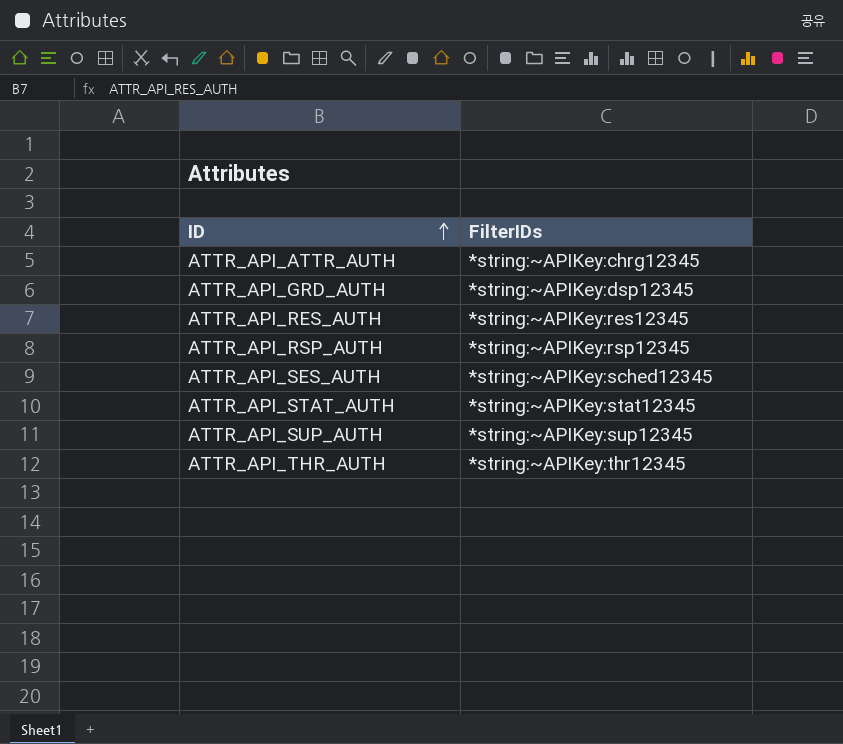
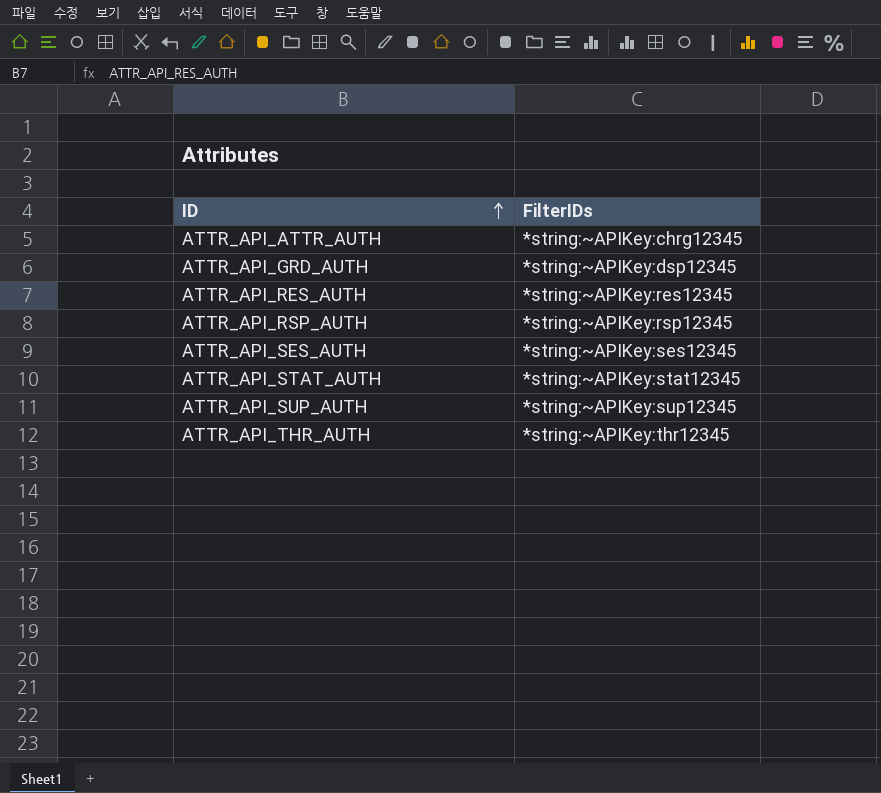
ATTR_API_SES_AUTH | FilterIDs: *string:~APIKey:sched12345 -> *string:~APIKey:ses12345

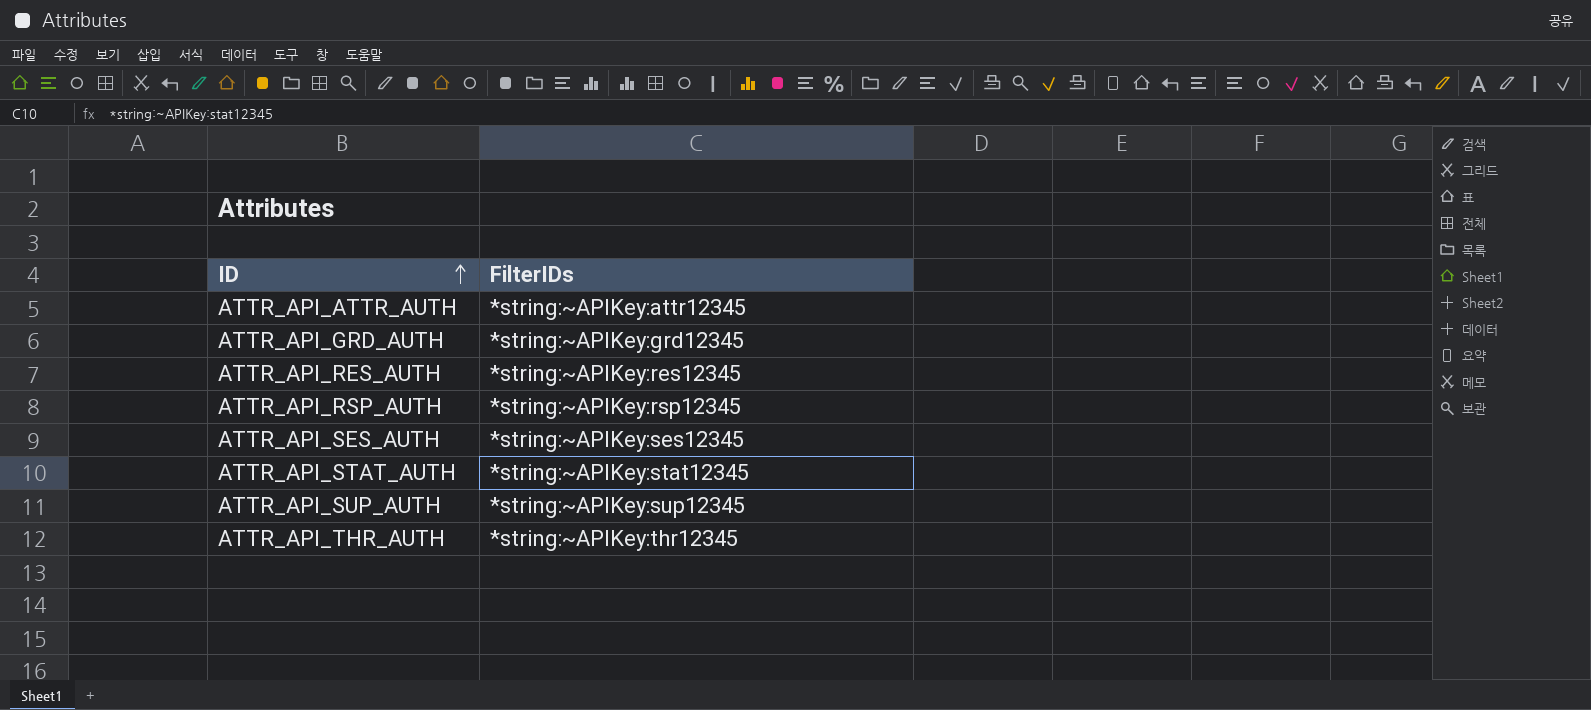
ATTR_API_ATTR_AUTH | FilterIDs: *string:~APIKey:chrg12345 -> *string:~APIKey:attr12345
ATTR_API_GRD_AUTH | FilterIDs: *string:~APIKey:dsp12345 -> *string:~APIKey:grd12345

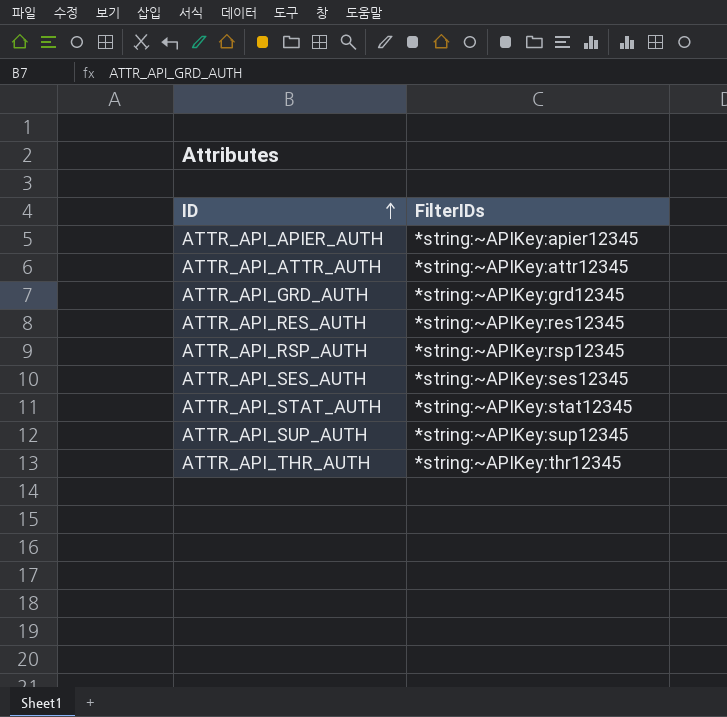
row ATTR_API_APIER_AUTH: none -> *string:~APIKey:apier12345

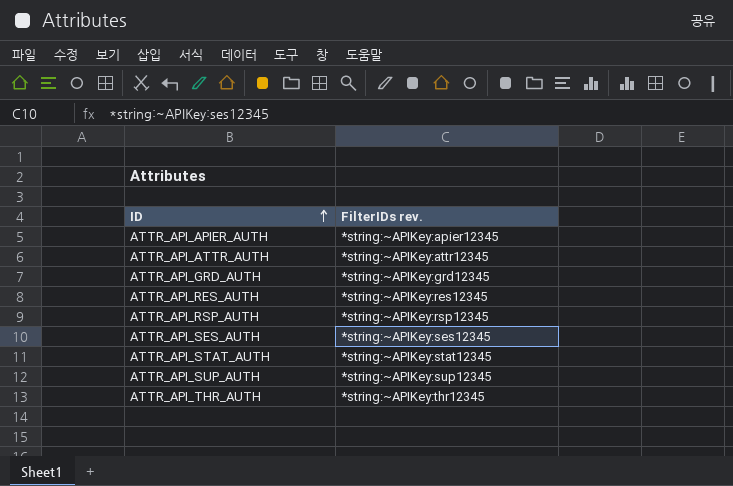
column name: FilterIDs -> FilterIDs rev.

